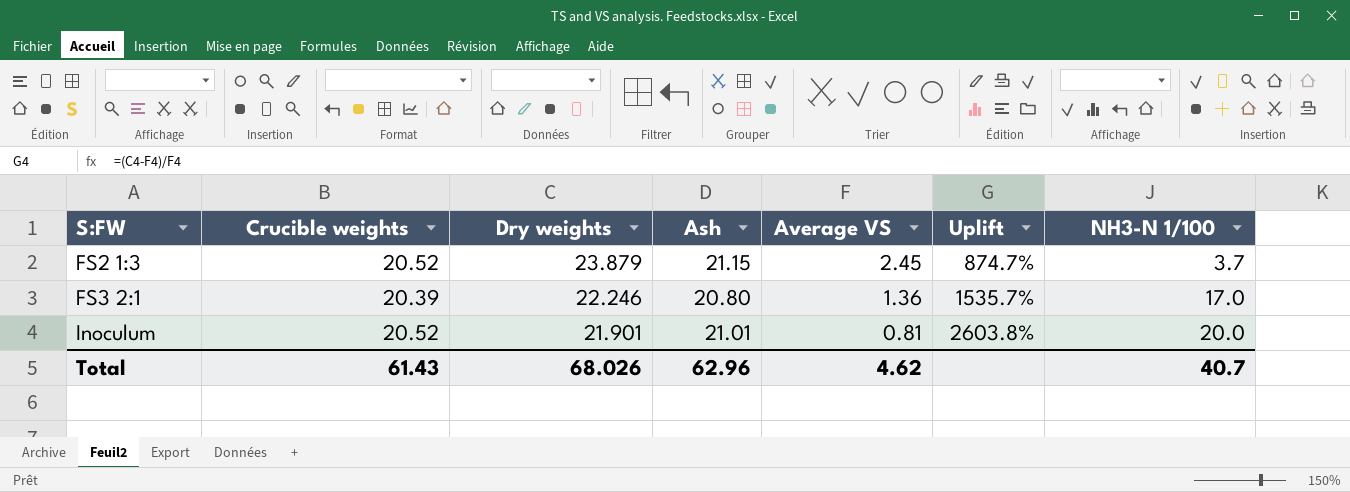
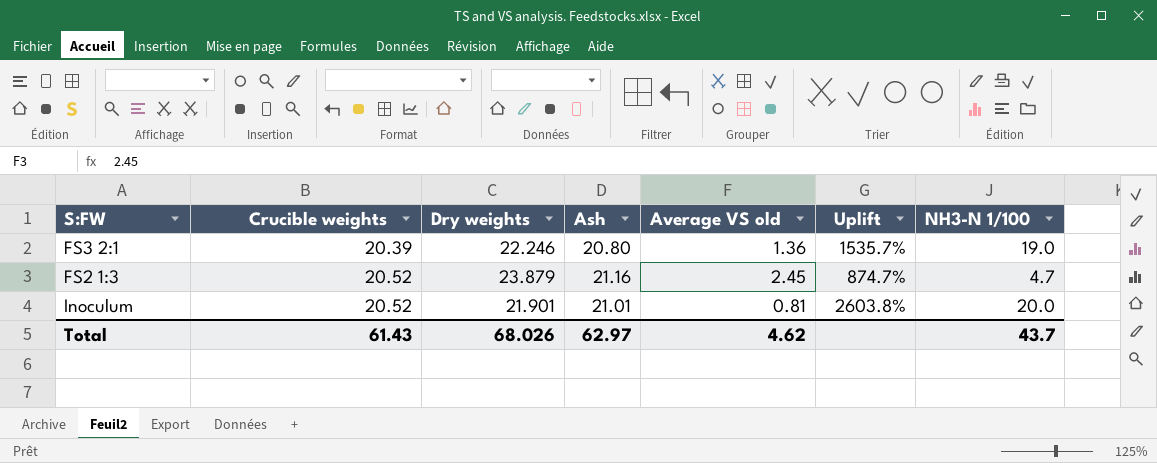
row order: S:FW ascending -> Crucible weights ascending
column name: Average VS -> Average VS old
FS3 2:1 | NH3-N 1/100: 17.0 -> 19.0
FS2 1:3 | Ash: 21.15 -> 21.16
FS2 1:3 | NH3-N 1/100: 3.7 -> 4.7
Total | Ash: 62.96 -> 62.97
Total | NH3-N 1/100: 40.7 -> 43.7

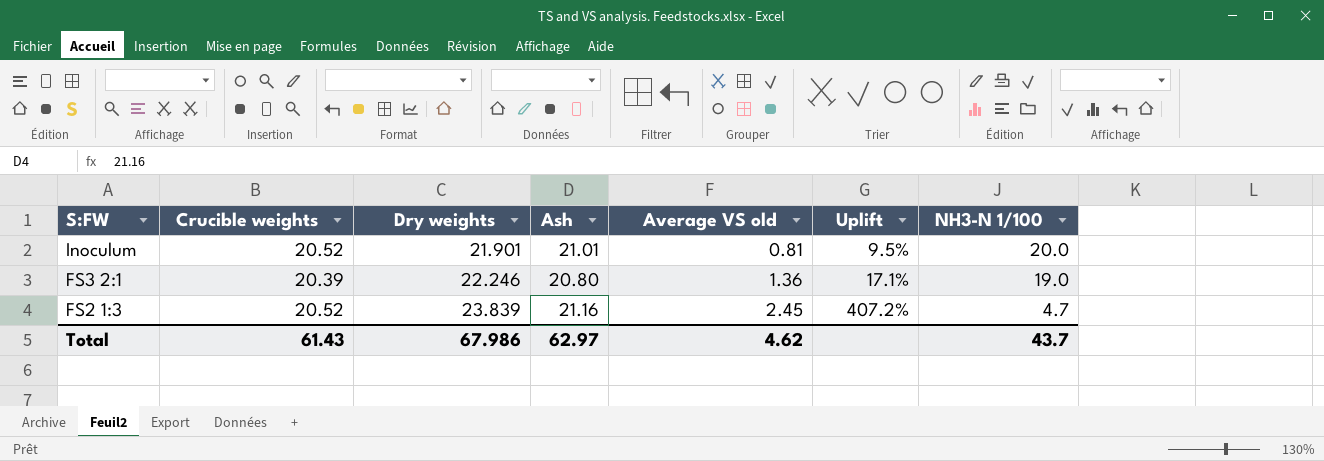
row order: Crucible weights ascending -> S:FW descending
column Uplift | formula: ([Dry weights] - [Average VS old]) / [Average VS old] -> ([Dry weights] - [NH3-N 1/100]) / [NH3-N 1/100]
FS2 1:3 | Dry weights: 23.879 -> 23.839
Total | Dry weights: 68.026 -> 67.986

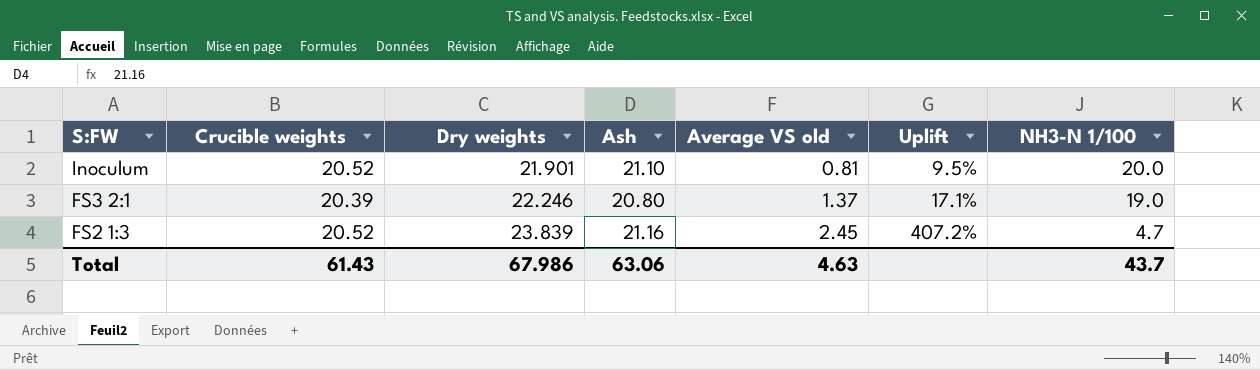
Inoculum | Ash: 21.01 -> 21.10
FS3 2:1 | Average VS old: 1.36 -> 1.37
Total | Ash: 62.97 -> 63.06
Total | Average VS old: 4.62 -> 4.63

